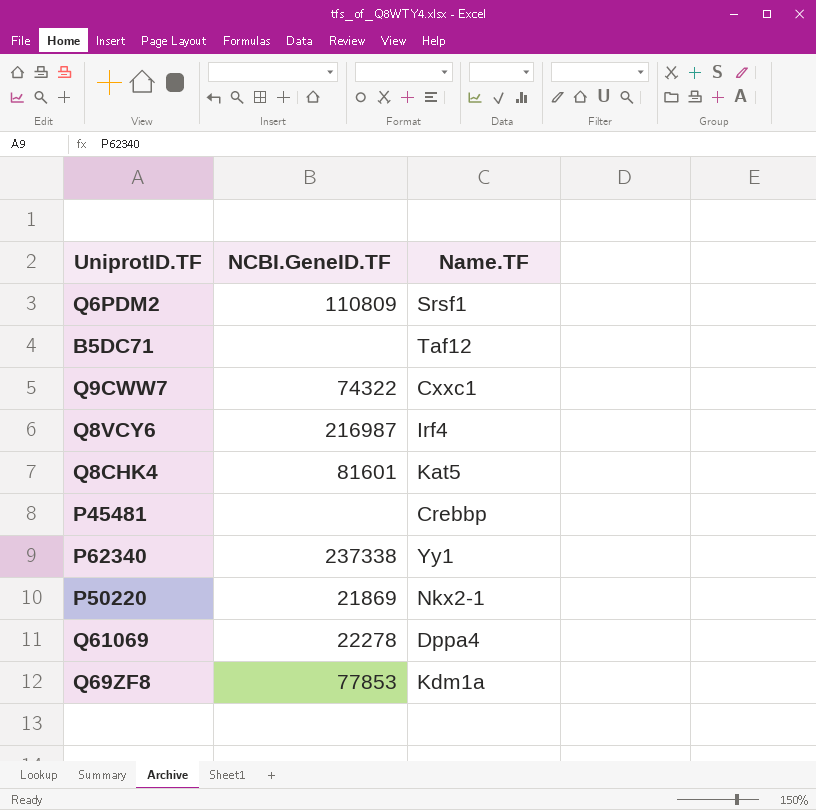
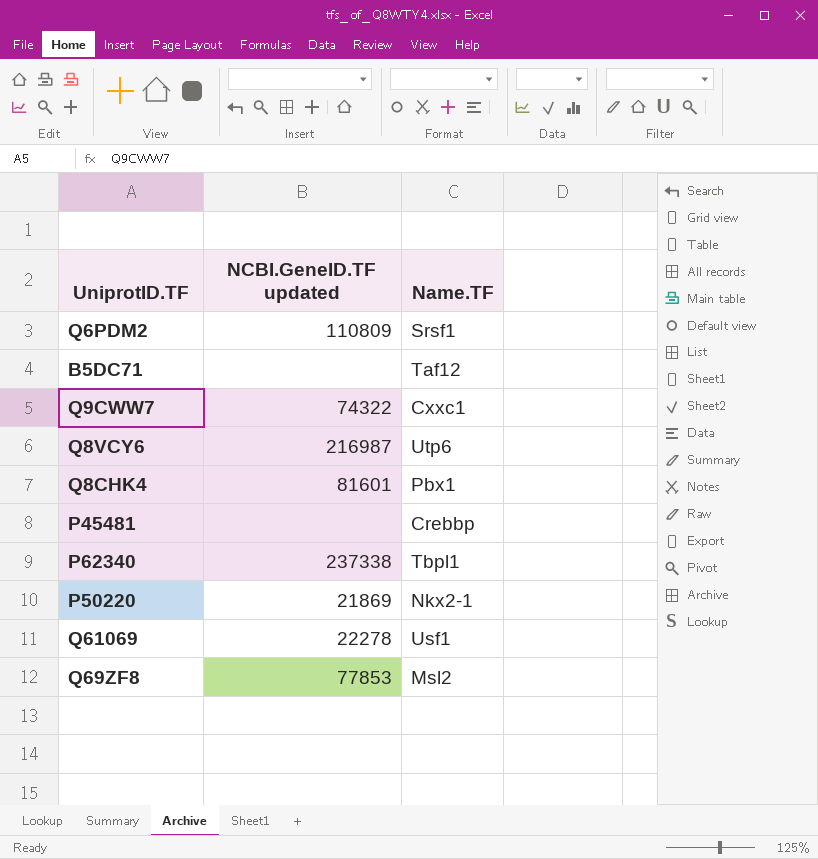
column name: NCBI.GeneID.TF -> NCBI.GeneID.TF updated
Q8VCY6 | Name.TF: Irf4 -> Utp6
Q8CHK4 | Name.TF: Kat5 -> Pbx1
P62340 | Name.TF: Yy1 -> Tbpl1
Q61069 | Name.TF: Dppa4 -> Usf1
Q69ZF8 | Name.TF: Kdm1a -> Msl2

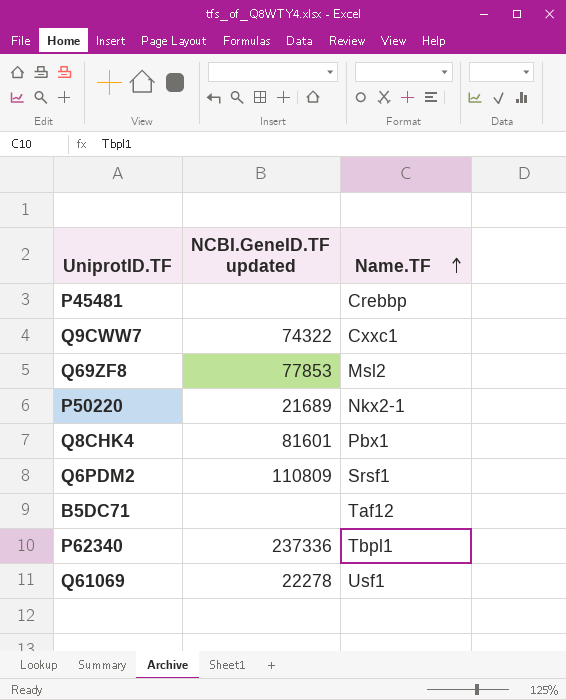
row order: none -> Name.TF ascending
row Q8VCY6: 216987 | Utp6 -> none
P50220 | NCBI.GeneID.TF updated: 21869 -> 21689
P62340 | NCBI.GeneID.TF updated: 237338 -> 237336

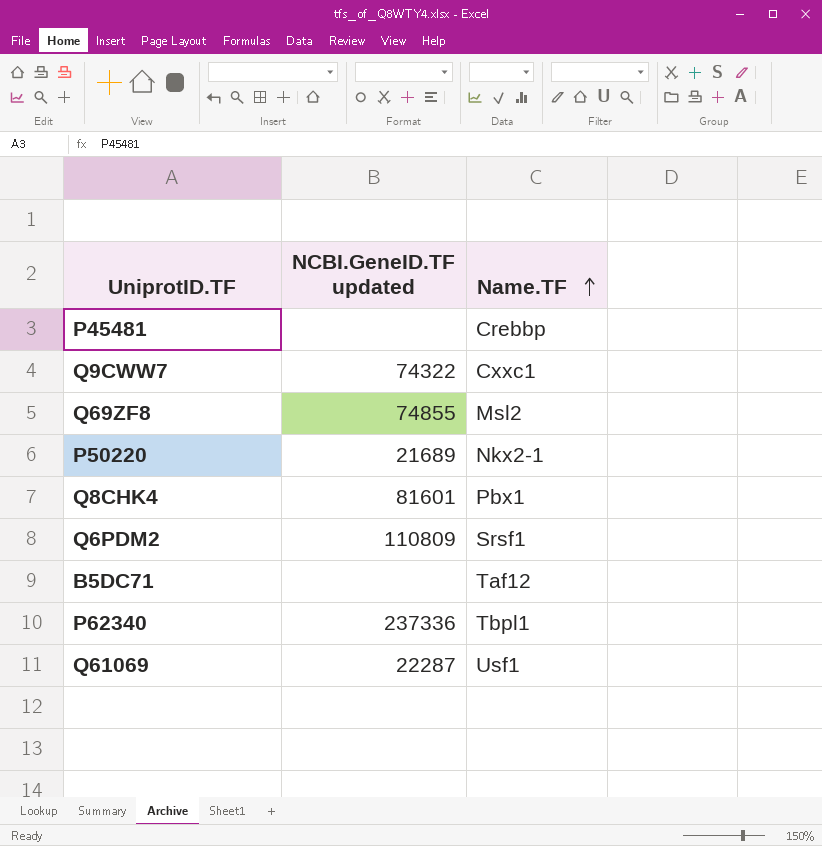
Q69ZF8 | NCBI.GeneID.TF updated: 77853 -> 74855
Q61069 | NCBI.GeneID.TF updated: 22278 -> 22287

